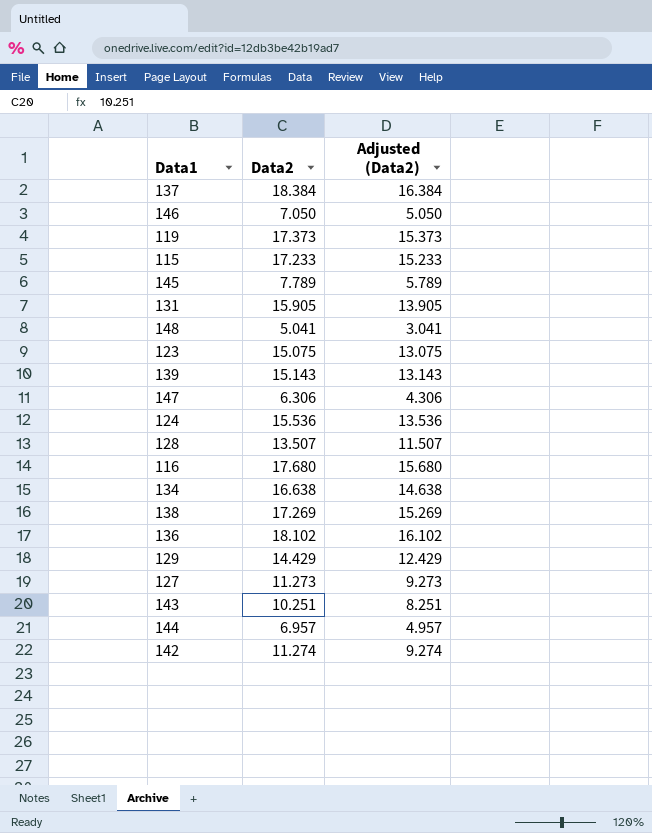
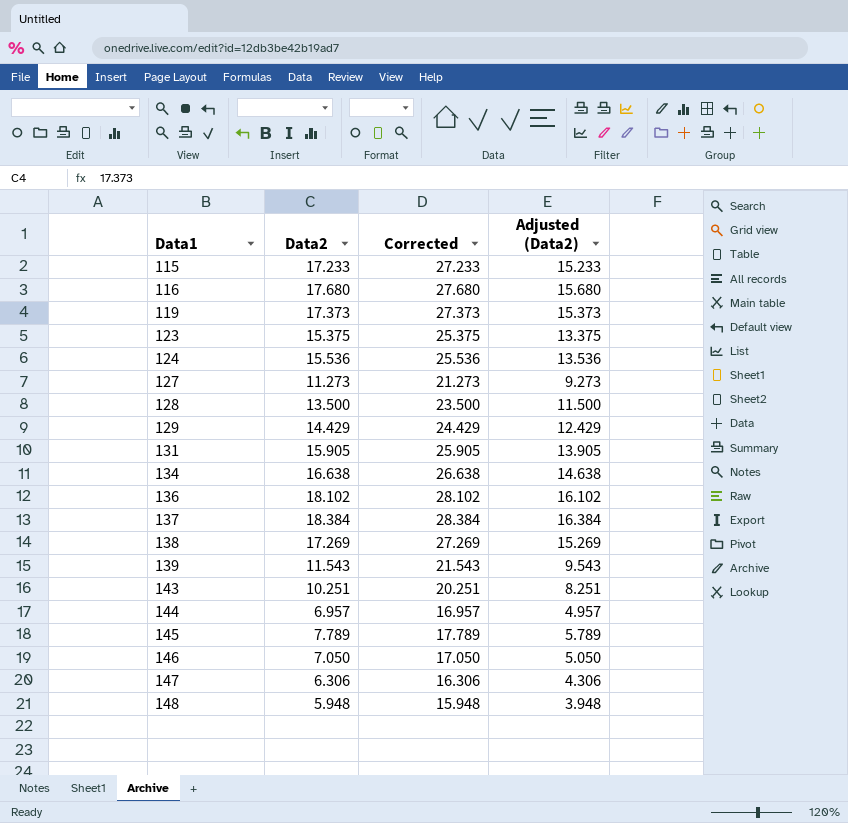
row order: none -> Data1 ascending
column Corrected | formula: none -> [Data2] + 10
row 142: 11.274 | 9.274 -> none
123 | Data2: 15.075 -> 15.375
123 | Adjusted (Data2): 13.075 -> 13.375
128 | Data2: 13.507 -> 13.500
128 | Adjusted (Data2): 11.507 -> 11.500
139 | Data2: 15.143 -> 11.543
139 | Adjusted (Data2): 13.143 -> 9.543
148 | Data2: 5.041 -> 5.948
148 | Adjusted (Data2): 3.041 -> 3.948

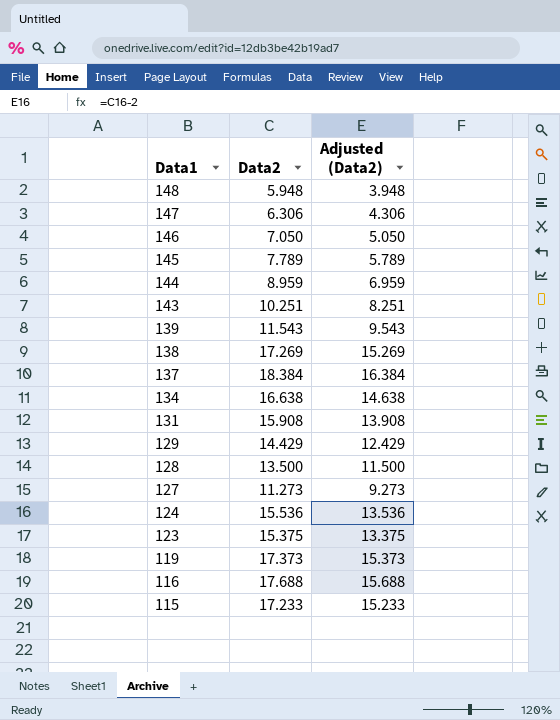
row order: Data1 ascending -> Data1 descending
column Corrected | formula: [Data2] + 10 -> none
row 136: 18.102 | 28.102 | 16.102 -> none
144 | Data2: 6.957 -> 8.959
144 | Adjusted (Data2): 4.957 -> 6.959
131 | Data2: 15.905 -> 15.908
131 | Adjusted (Data2): 13.905 -> 13.908
116 | Data2: 17.680 -> 17.688
116 | Adjusted (Data2): 15.680 -> 15.688

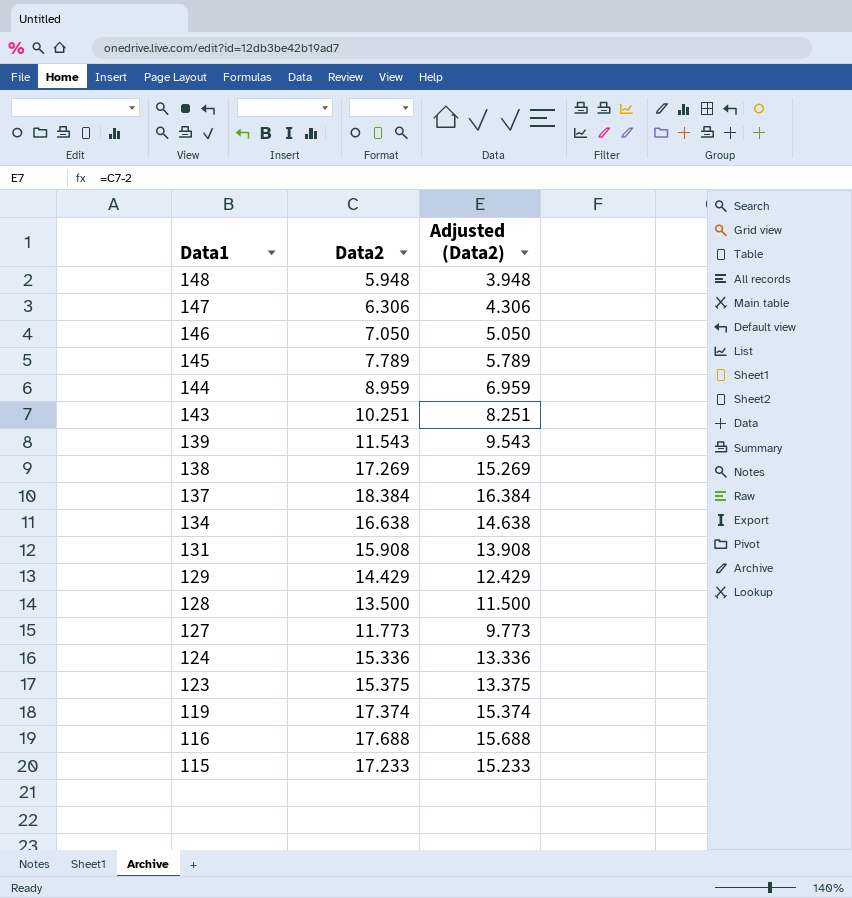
127 | Data2: 11.273 -> 11.773
127 | Adjusted (Data2): 9.273 -> 9.773
124 | Data2: 15.536 -> 15.336
124 | Adjusted (Data2): 13.536 -> 13.336
119 | Data2: 17.373 -> 17.374
119 | Adjusted (Data2): 15.373 -> 15.374

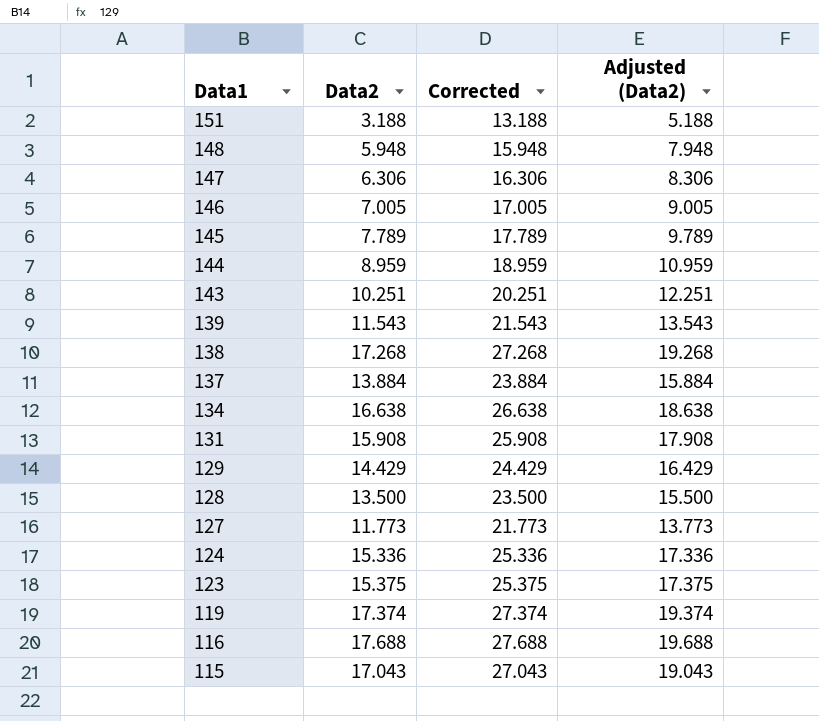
column Corrected | formula: none -> [Data2] + 10
column Adjusted (Data2) | formula: [Data2] - 2 -> [Data2] + 2
row 151: none -> 3.188 | 13.188 | 5.188
146 | Data2: 7.050 -> 7.005
138 | Data2: 17.269 -> 17.268
137 | Data2: 18.384 -> 13.884
115 | Data2: 17.233 -> 17.043

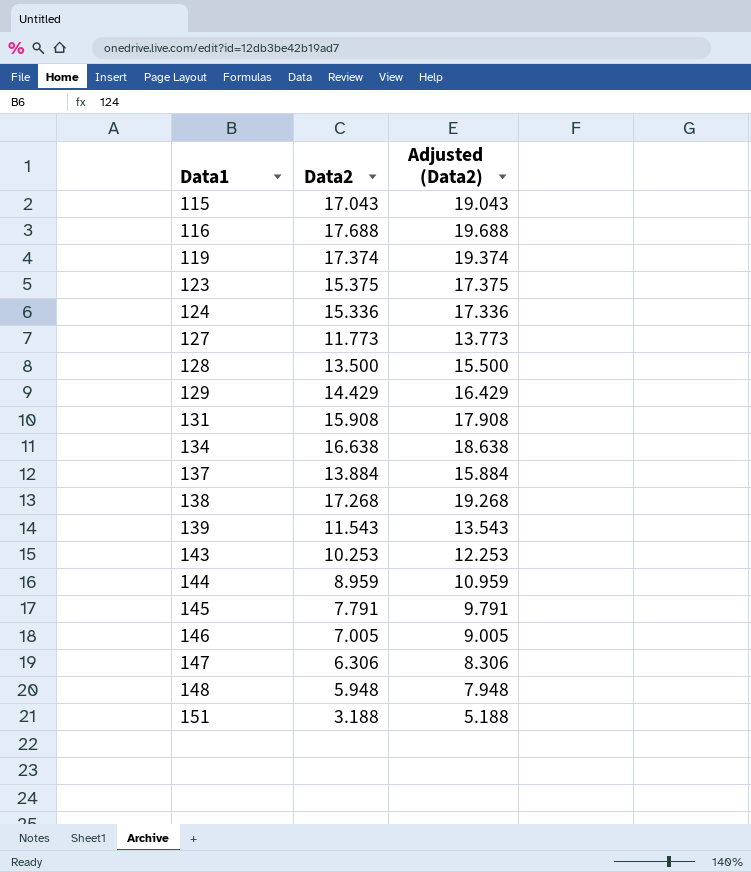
row order: Data1 descending -> Data1 ascending
column Corrected | formula: [Data2] + 10 -> none
143 | Data2: 10.251 -> 10.253
143 | Adjusted (Data2): 12.251 -> 12.253
145 | Data2: 7.789 -> 7.791
145 | Adjusted (Data2): 9.789 -> 9.791

